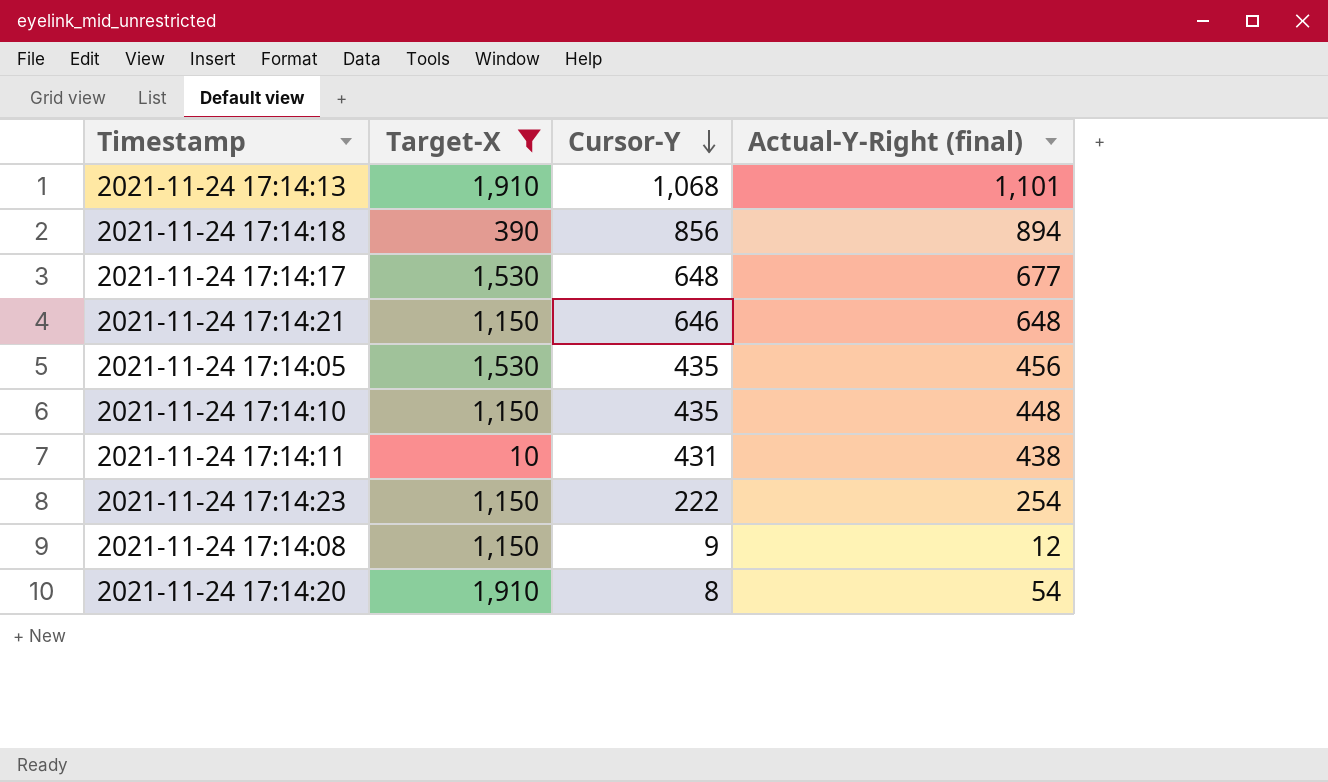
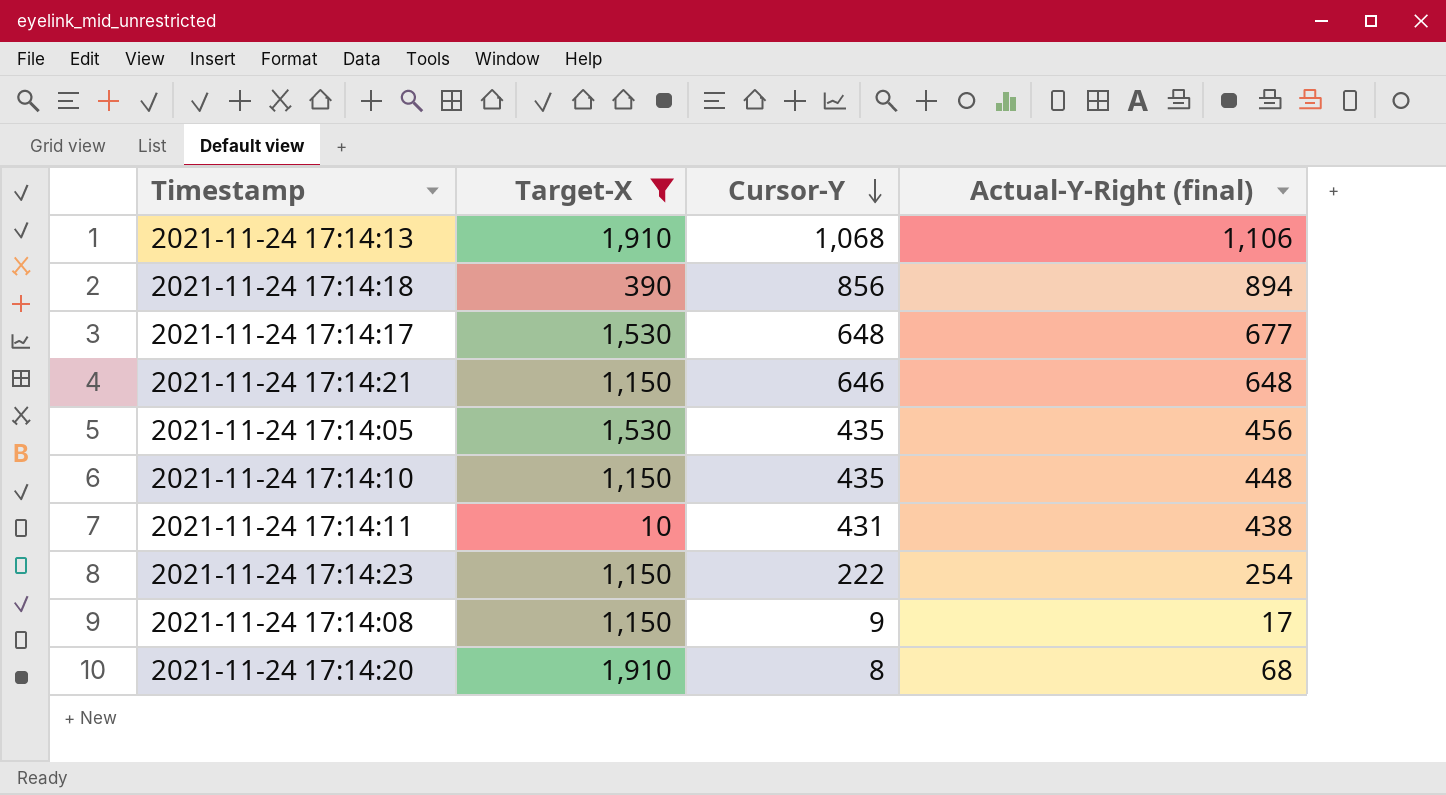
2021-11-24 17:14:13 | Actual-Y-Right (final): 1,101 -> 1,106
2021-11-24 17:14:08 | Actual-Y-Right (final): 12 -> 17
2021-11-24 17:14:20 | Actual-Y-Right (final): 54 -> 68

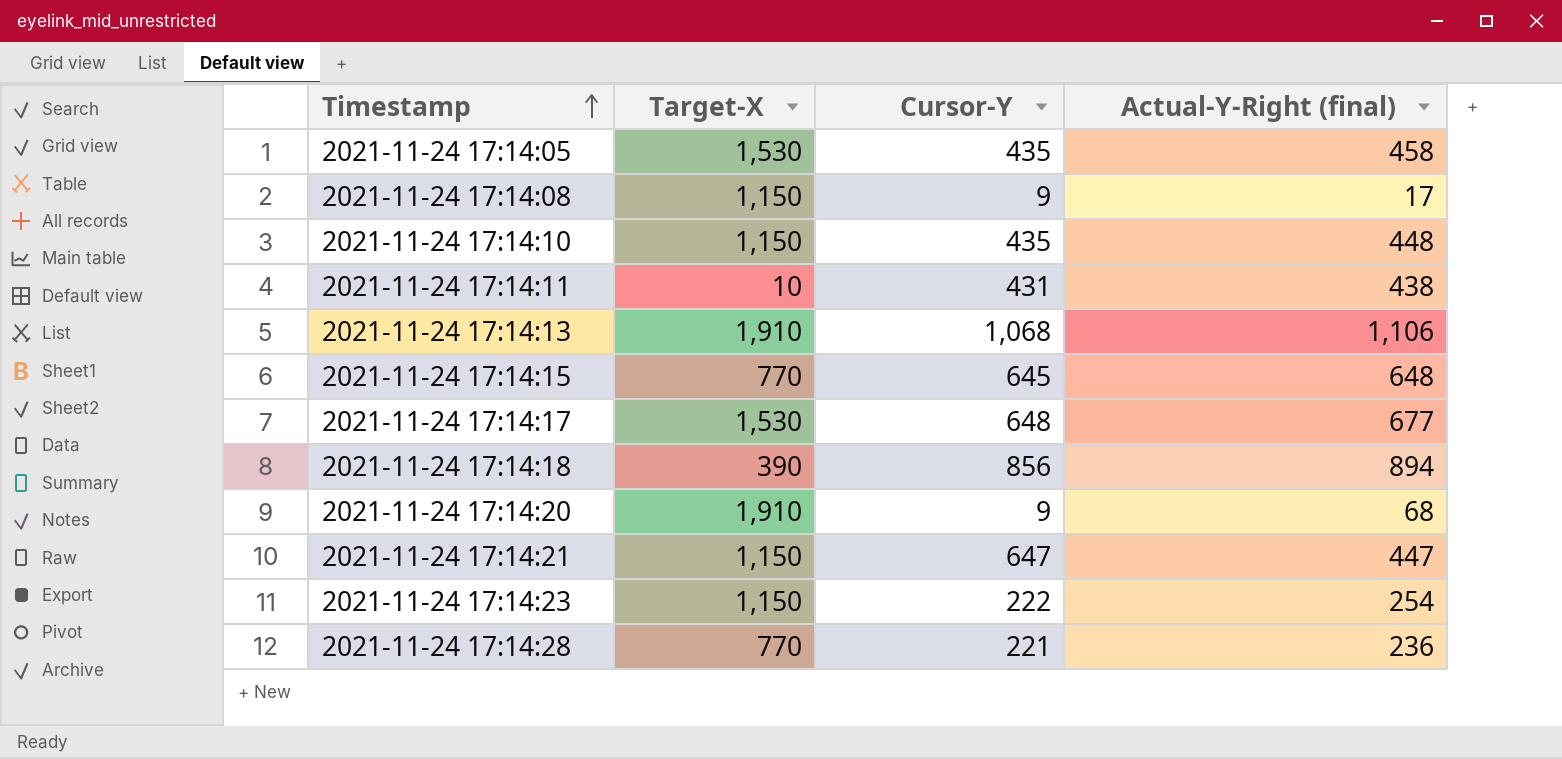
filter: Target-X != 770 -> none
row order: Cursor-Y descending -> Timestamp ascending
2021-11-24 17:14:05 | Actual-Y-Right (final): 456 -> 458
2021-11-24 17:14:20 | Cursor-Y: 8 -> 9
2021-11-24 17:14:21 | Cursor-Y: 646 -> 647
2021-11-24 17:14:21 | Actual-Y-Right (final): 648 -> 447

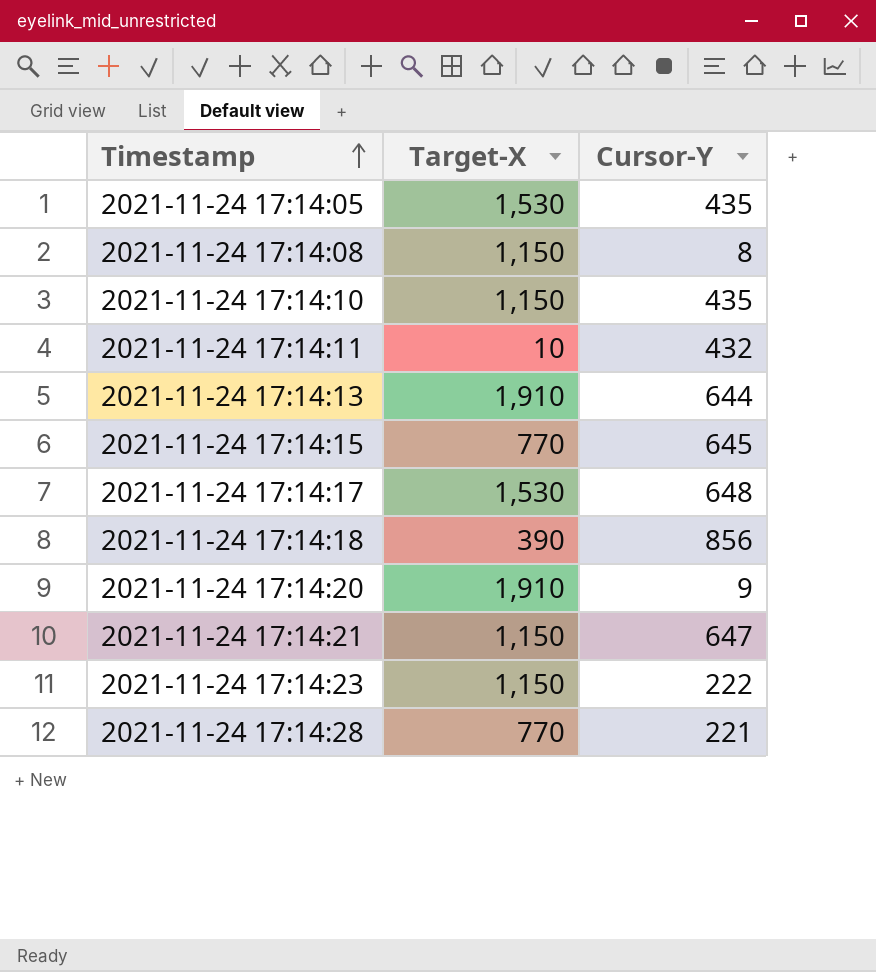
column Actual-Y-Right (final) | position: 4 -> none
2021-11-24 17:14:08 | Cursor-Y: 9 -> 8
2021-11-24 17:14:11 | Cursor-Y: 431 -> 432
2021-11-24 17:14:13 | Cursor-Y: 1,068 -> 644

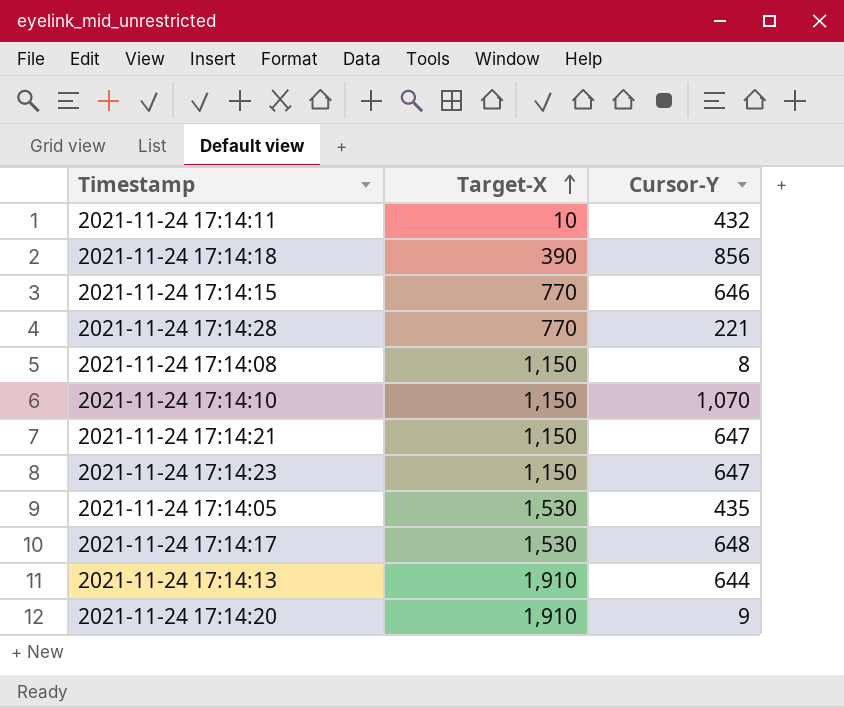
row order: Timestamp ascending -> Target-X ascending
2021-11-24 17:14:15 | Cursor-Y: 645 -> 646
2021-11-24 17:14:10 | Cursor-Y: 435 -> 1,070
2021-11-24 17:14:23 | Cursor-Y: 222 -> 647

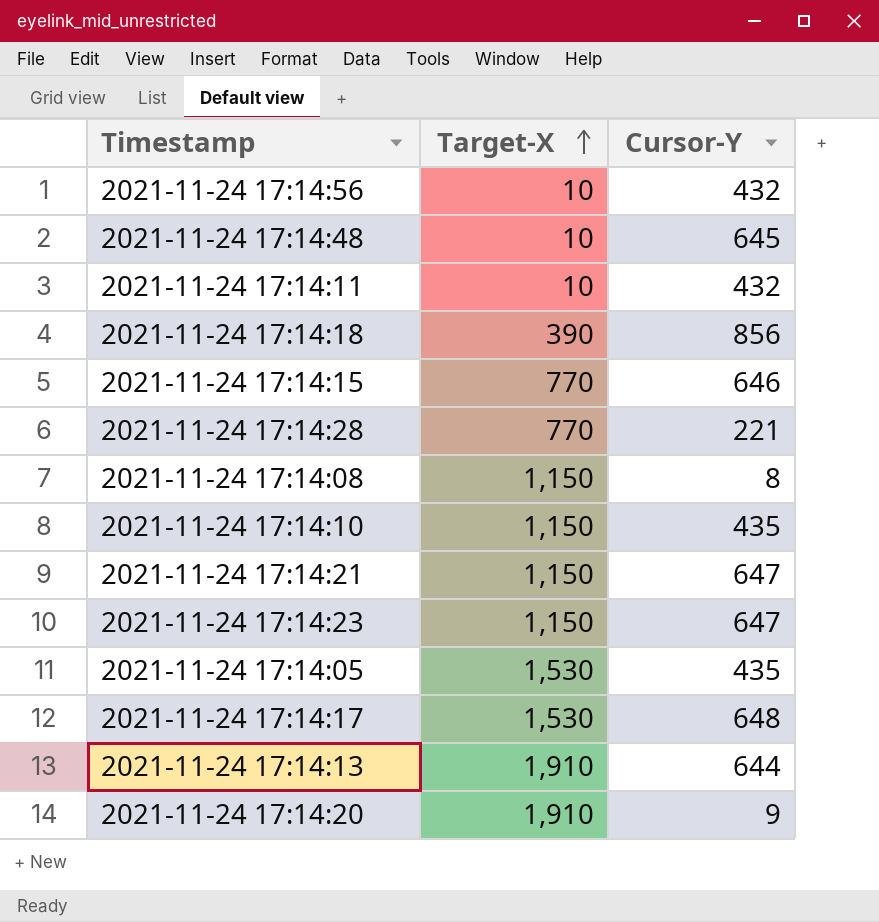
row 2021-11-24 17:14:56: none -> 10 | 432
row 2021-11-24 17:14:48: none -> 10 | 645
2021-11-24 17:14:10 | Cursor-Y: 1,070 -> 435

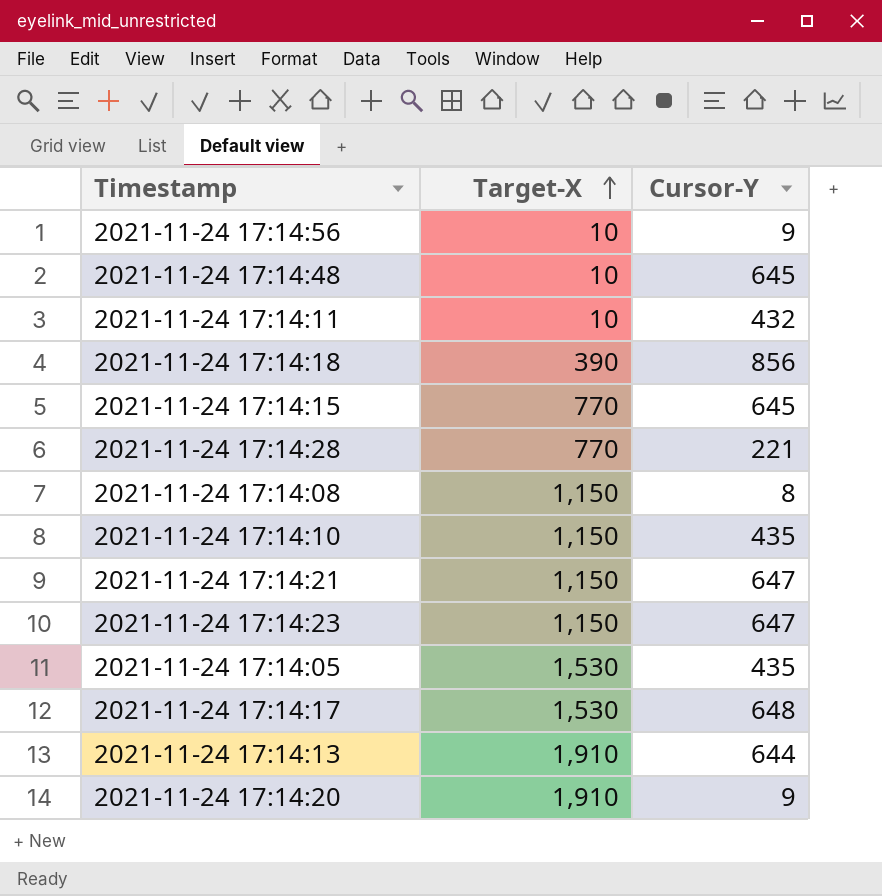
2021-11-24 17:14:56 | Cursor-Y: 432 -> 9
2021-11-24 17:14:15 | Cursor-Y: 646 -> 645

